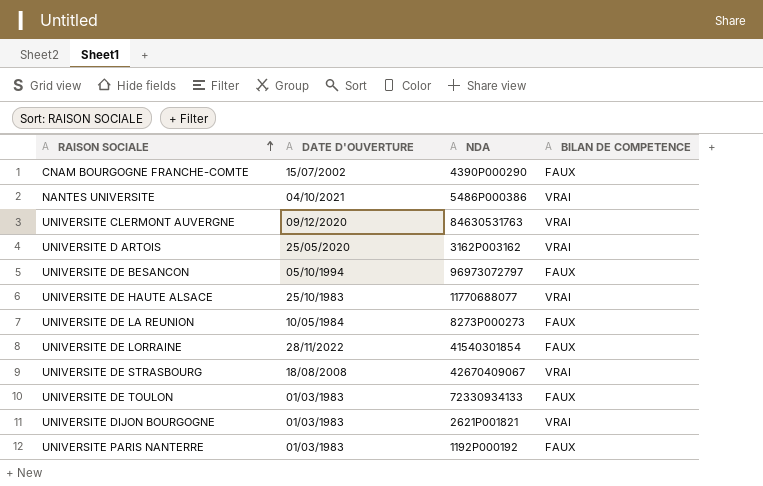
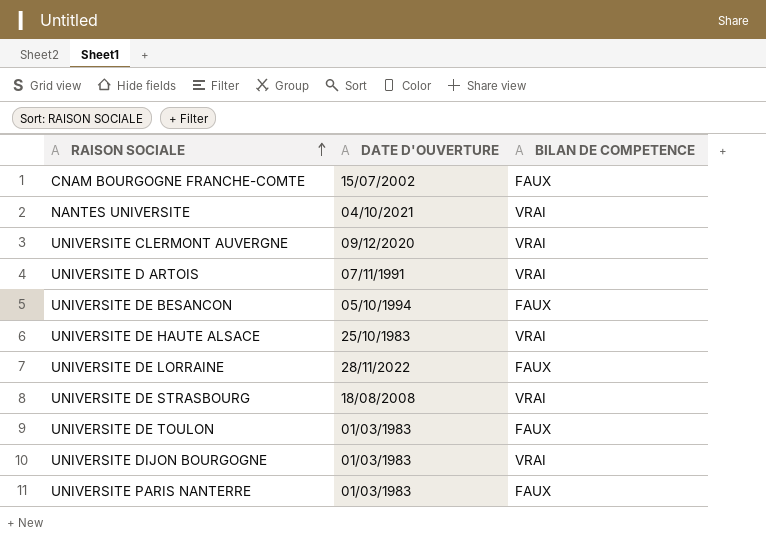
column NDA | position: 3 -> none
row UNIVERSITE DE LA REUNION: 10/05/1984 | 8273P000273 | FAUX -> none
UNIVERSITE D ARTOIS | DATE D'OUVERTURE: 25/05/2020 -> 07/11/1991

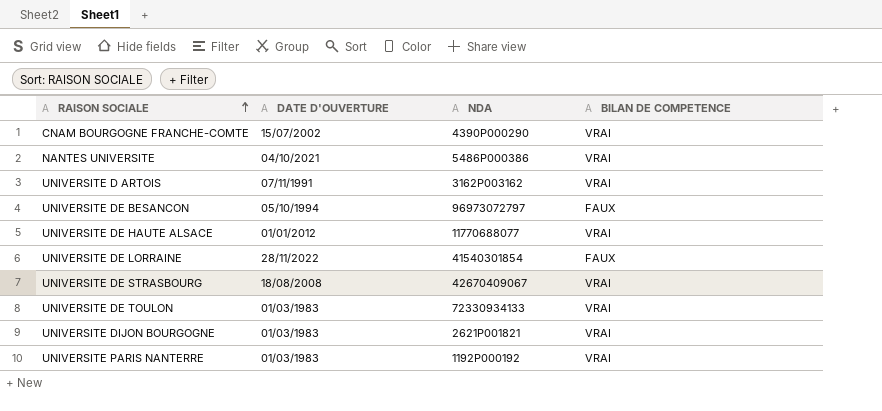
column NDA | position: none -> 3
row UNIVERSITE CLERMONT AUVERGNE: 09/12/2020 | VRAI -> none
CNAM BOURGOGNE FRANCHE-COMTE | BILAN DE COMPETENCE: FAUX -> VRAI
UNIVERSITE DE HAUTE ALSACE | DATE D'OUVERTURE: 25/10/1983 -> 01/01/2012
UNIVERSITE DE TOULON | BILAN DE COMPETENCE: FAUX -> VRAI
UNIVERSITE PARIS NANTERRE | BILAN DE COMPETENCE: FAUX -> VRAI

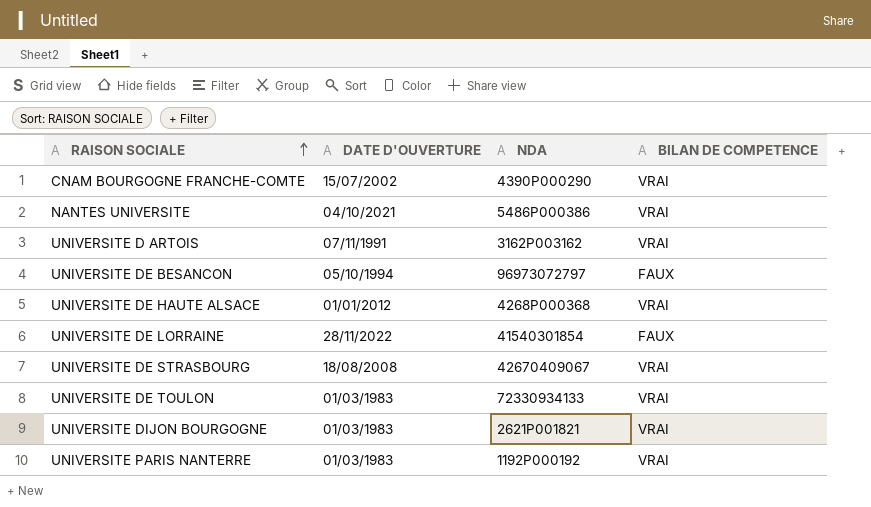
UNIVERSITE DE HAUTE ALSACE | NDA: 11770688077 -> 4268P000368

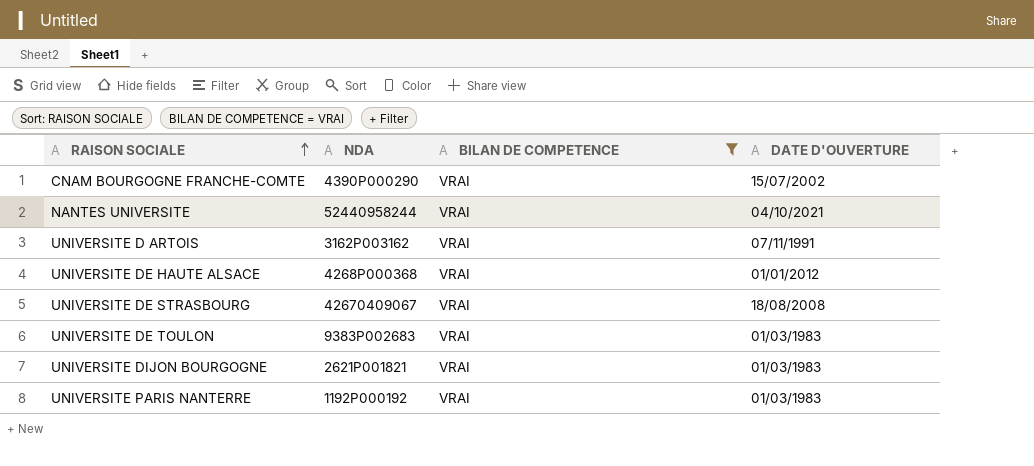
filter: none -> BILAN DE COMPETENCE = VRAI
column DATE D'OUVERTURE | position: 2 -> 4
NANTES UNIVERSITE | NDA: 5486P000386 -> 52440958244
UNIVERSITE DE TOULON | NDA: 72330934133 -> 9383P002683

